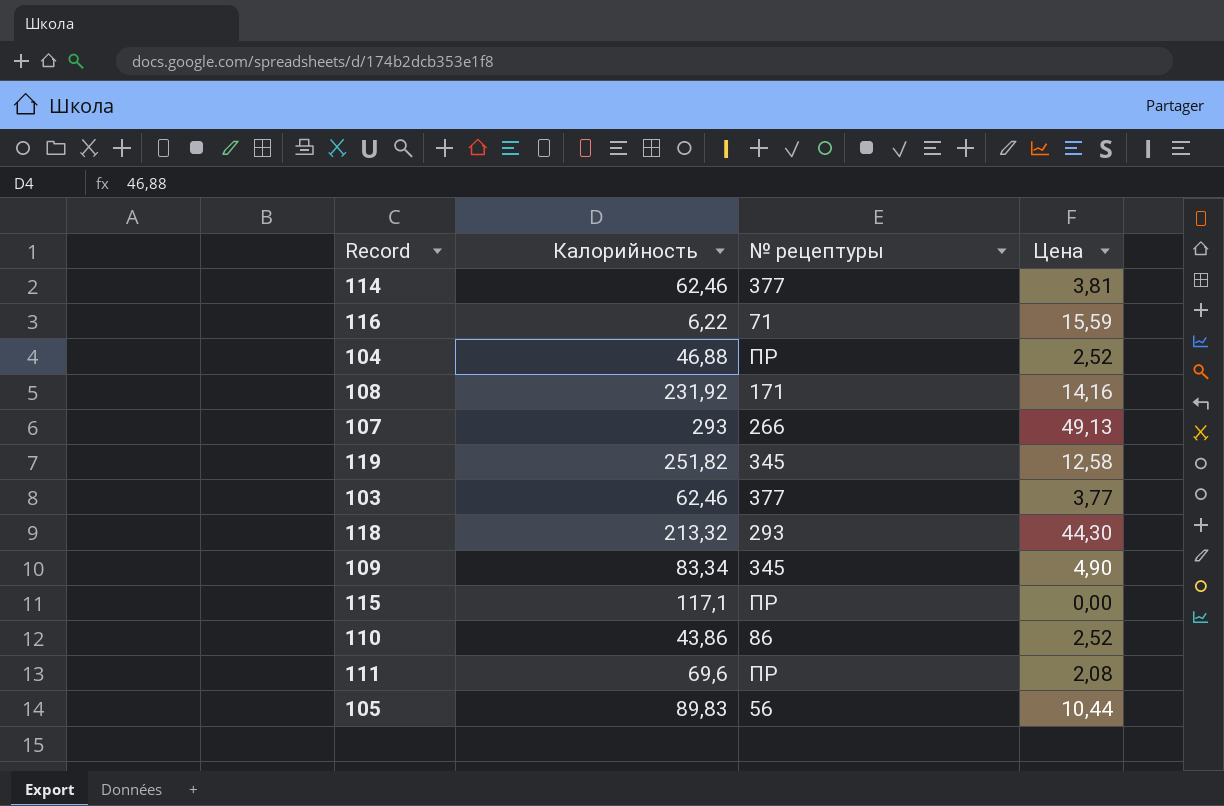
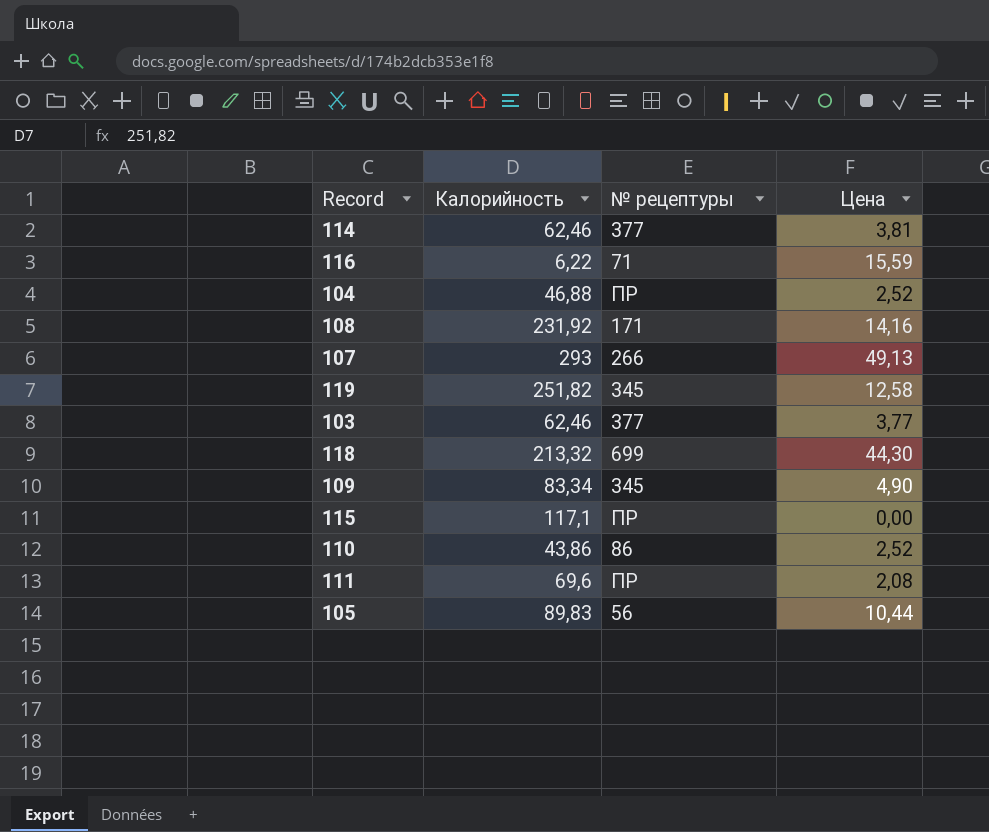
118 | № рецептуры: 293 -> 699

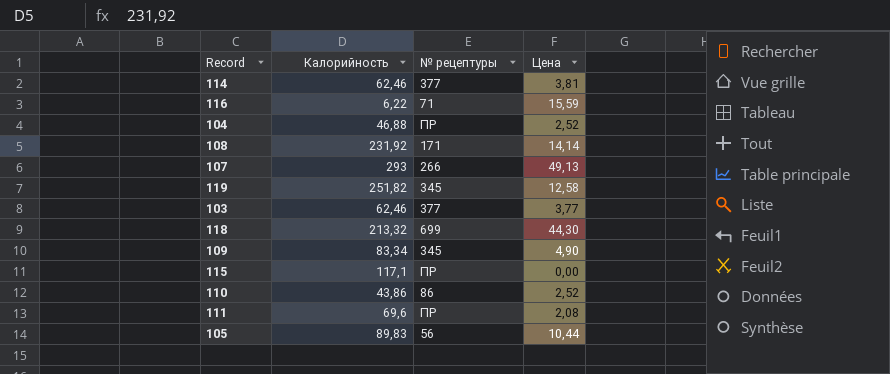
108 | Цена: 14,16 -> 14,14

